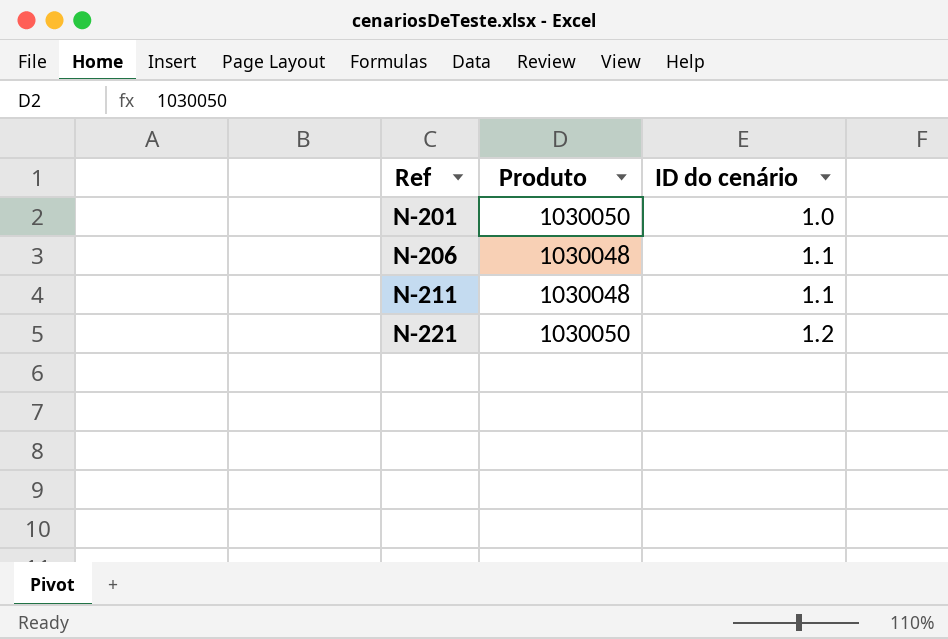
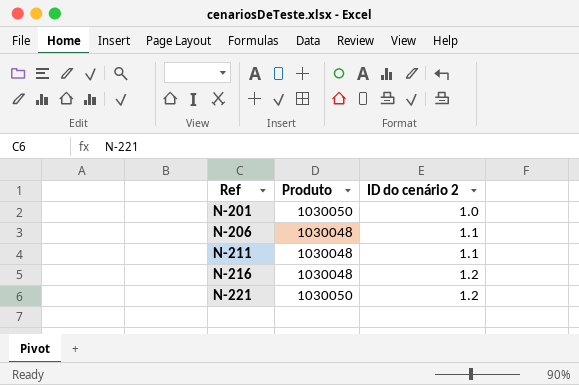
column name: ID do cenário -> ID do cenário 2
row N-216: none -> 1030048 | 1.2

